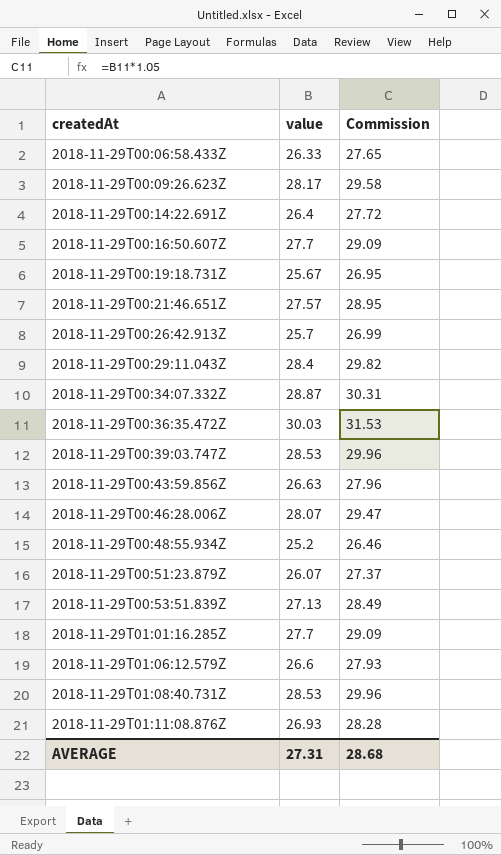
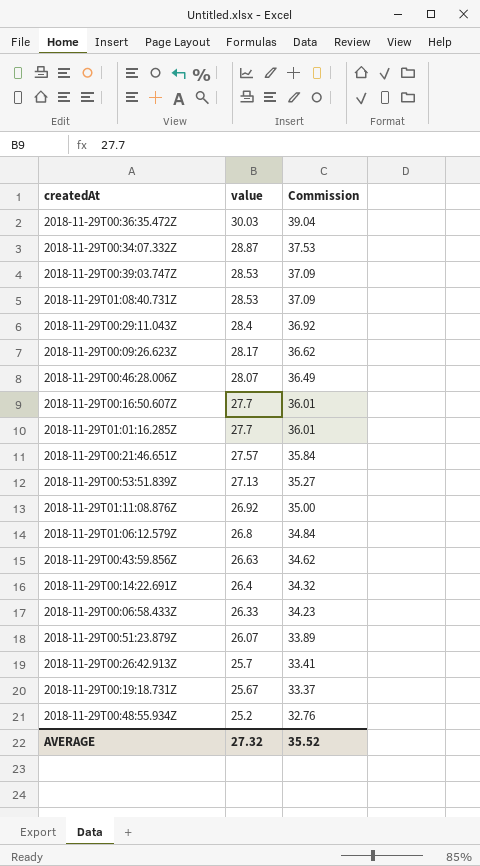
row order: createdAt ascending -> value descending
column Commission | formula: [value] * 1.05 -> [value] * 1.3
2018-11-29T01:11:08.876Z | value: 26.93 -> 26.92
2018-11-29T01:06:12.579Z | value: 26.6 -> 26.8
AVERAGE | value: 27.31 -> 27.32
AVERAGE | Commission: 28.68 -> 35.52

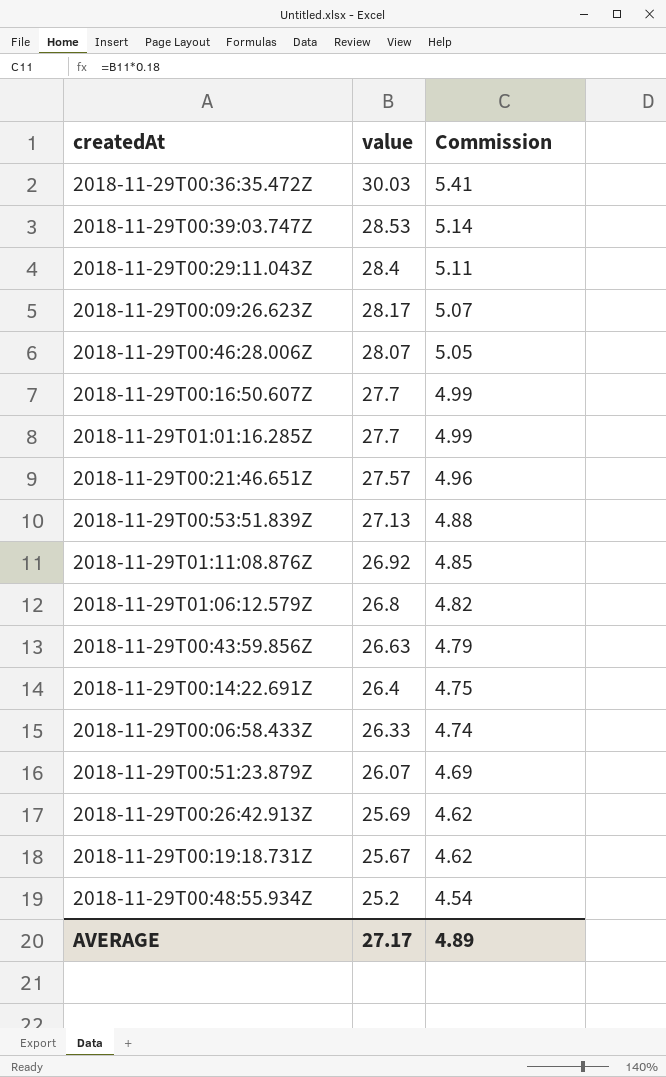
column Commission | formula: [value] * 1.3 -> [value] * 0.18
row 2018-11-29T00:34:07.332Z: 28.87 | 37.53 -> none
row 2018-11-29T01:08:40.731Z: 28.53 | 37.09 -> none
2018-11-29T00:26:42.913Z | value: 25.7 -> 25.69
AVERAGE | value: 27.32 -> 27.17
AVERAGE | Commission: 35.52 -> 4.89

